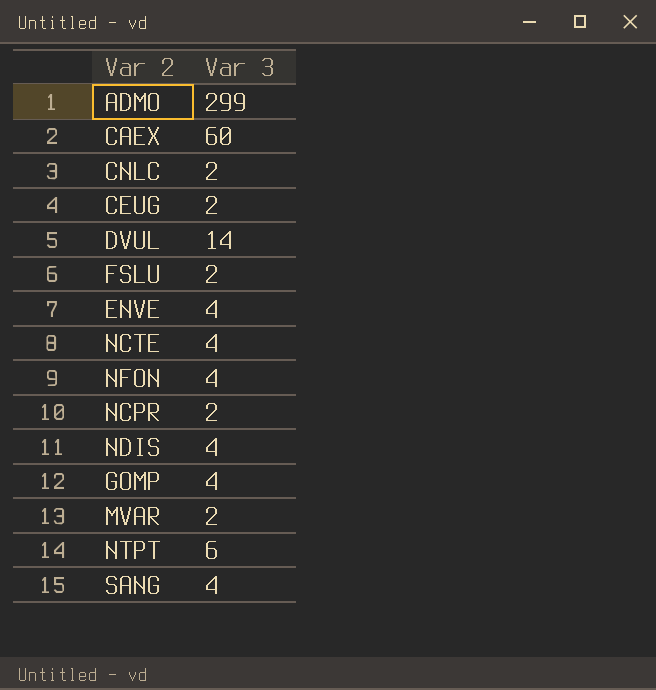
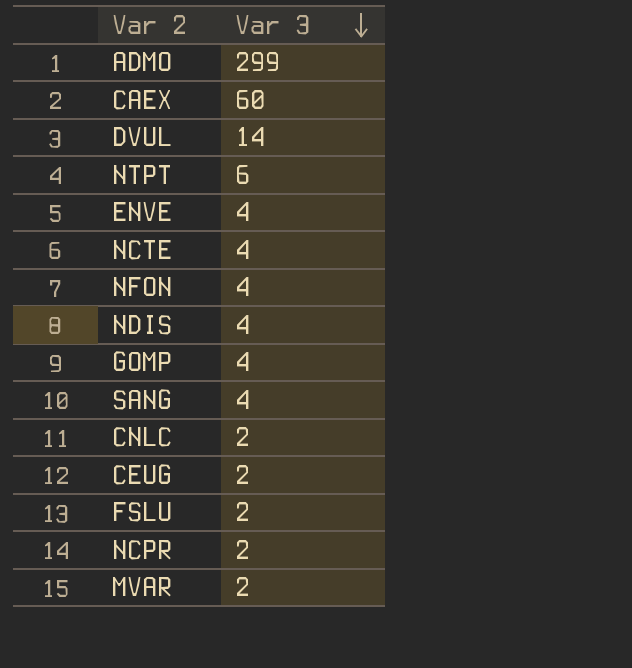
row order: none -> Var 3 descending

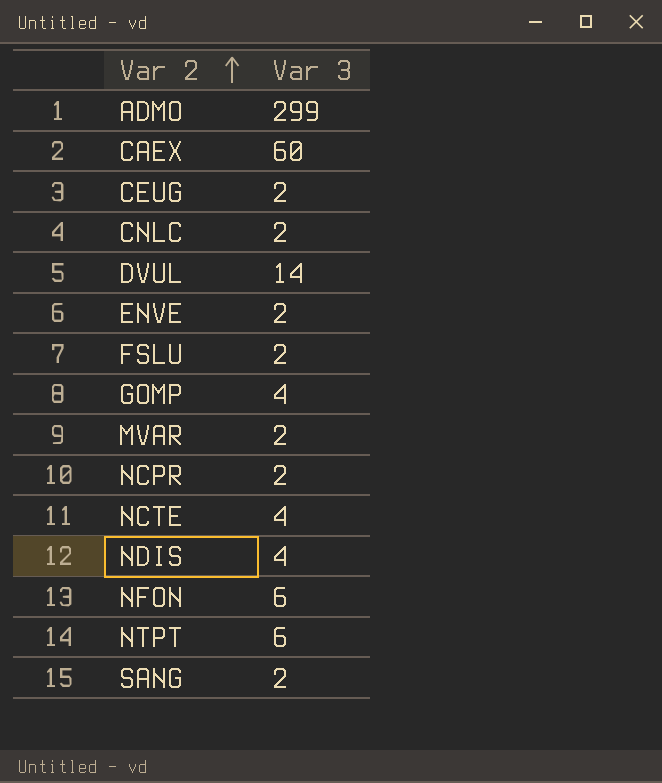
row order: Var 3 descending -> Var 2 ascending
ENVE | Var 3: 4 -> 2
NFON | Var 3: 4 -> 6
SANG | Var 3: 4 -> 2

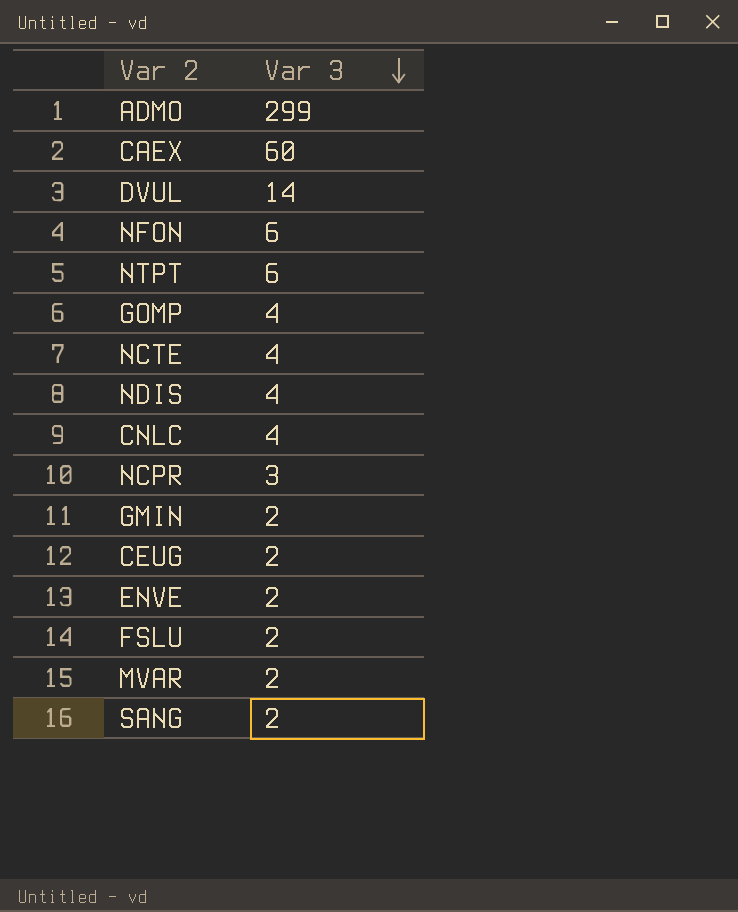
row order: Var 2 ascending -> Var 3 descending
CNLC | Var 3: 2 -> 4
NCPR | Var 3: 2 -> 3
row GMIN: none -> 2

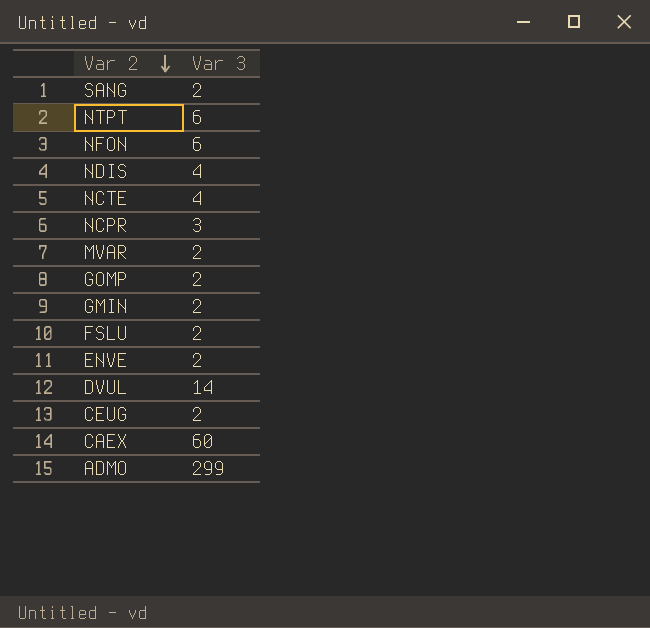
row order: Var 3 descending -> Var 2 descending
row CNLC: 4 -> none
GOMP | Var 3: 4 -> 2

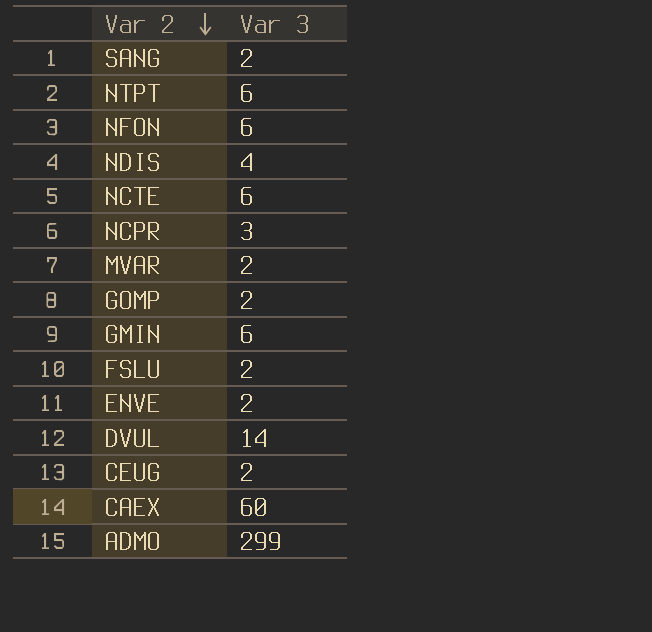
NCTE | Var 3: 4 -> 6
GMIN | Var 3: 2 -> 6

